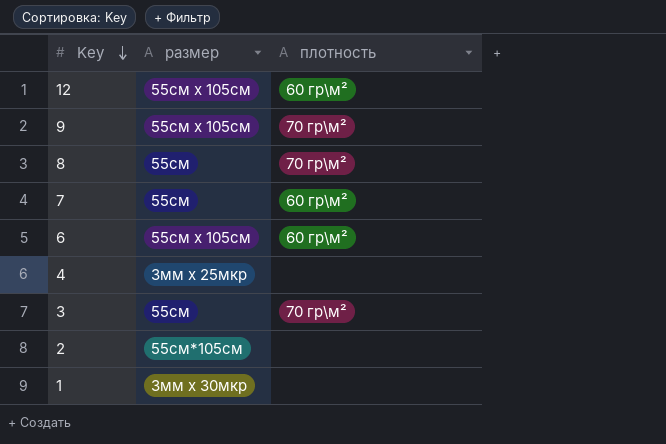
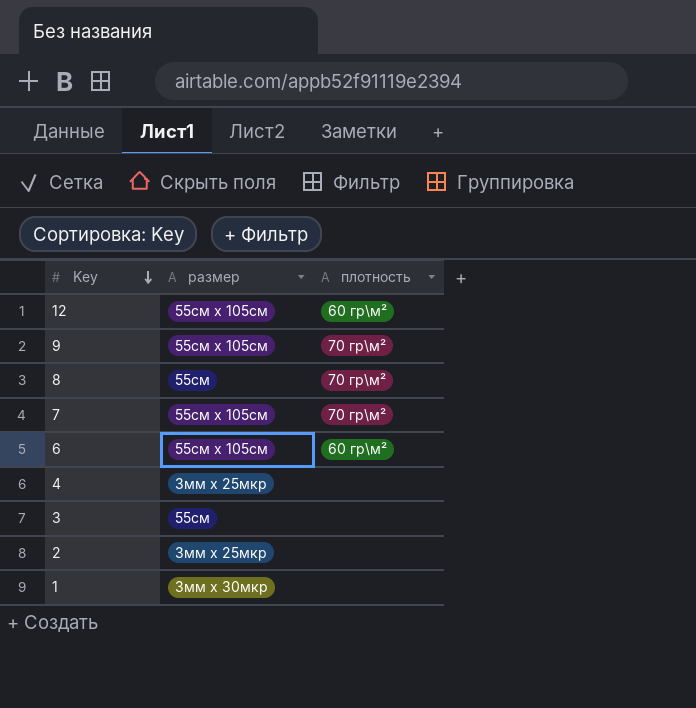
7 | размер: 55см -> 55см х 105см
7 | плотность: 60 гр\м² -> 70 гр\м²
3 | плотность: 70 гр\м² -> none
2 | размер: 55см*105см -> 3мм х 25мкр

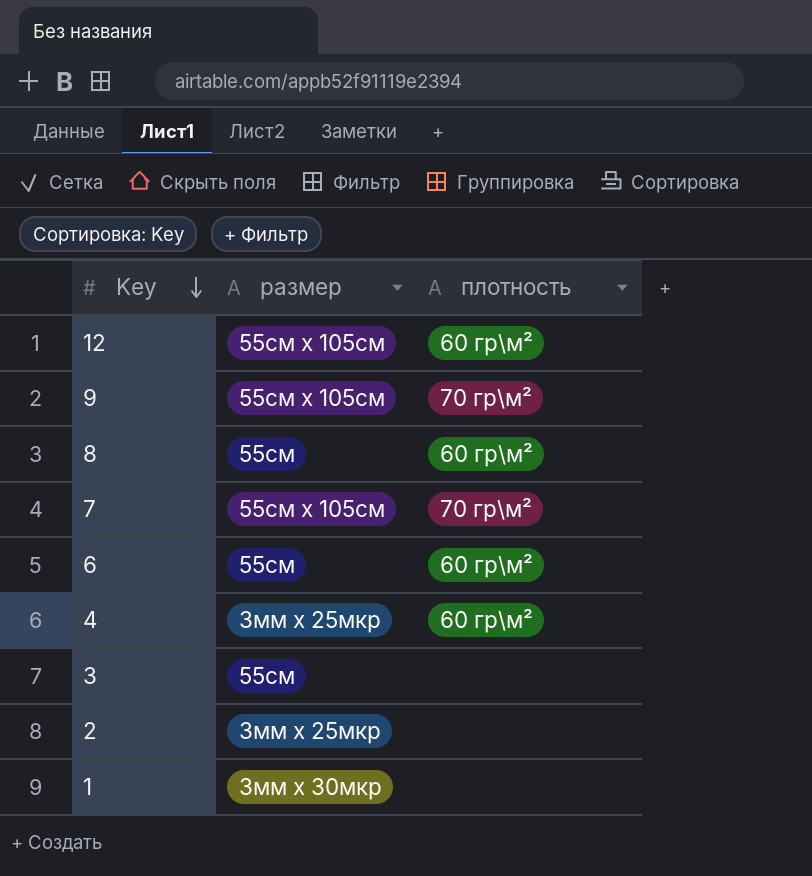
8 | плотность: 70 гр\м² -> 60 гр\м²
6 | размер: 55см х 105см -> 55см
4 | плотность: none -> 60 гр\м²

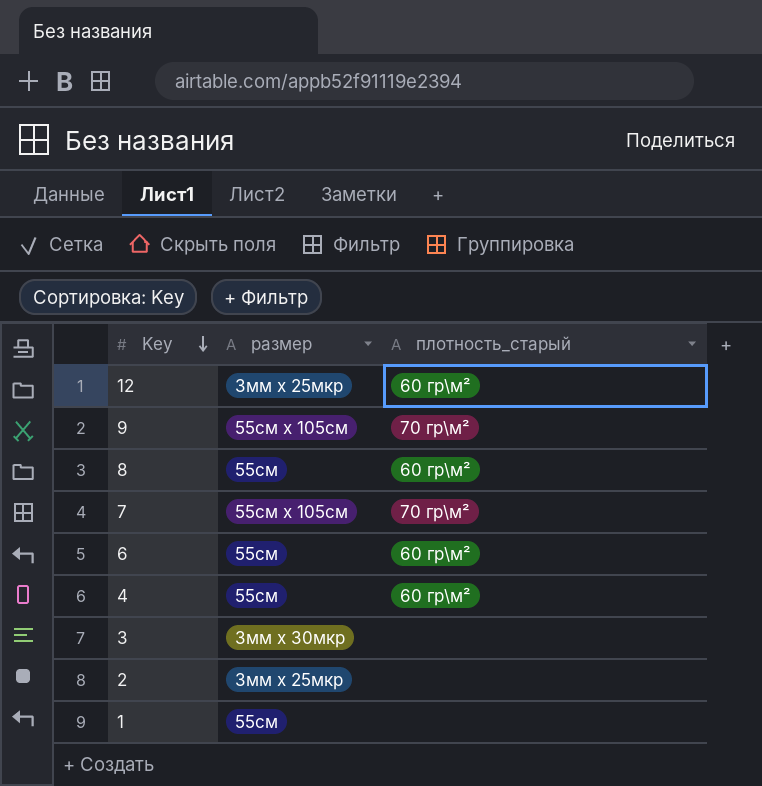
column name: плотность -> плотность_старый
12 | размер: 55см х 105см -> 3мм х 25мкр
4 | размер: 3мм х 25мкр -> 55см
3 | размер: 55см -> 3мм х 30мкр
1 | размер: 3мм х 30мкр -> 55см

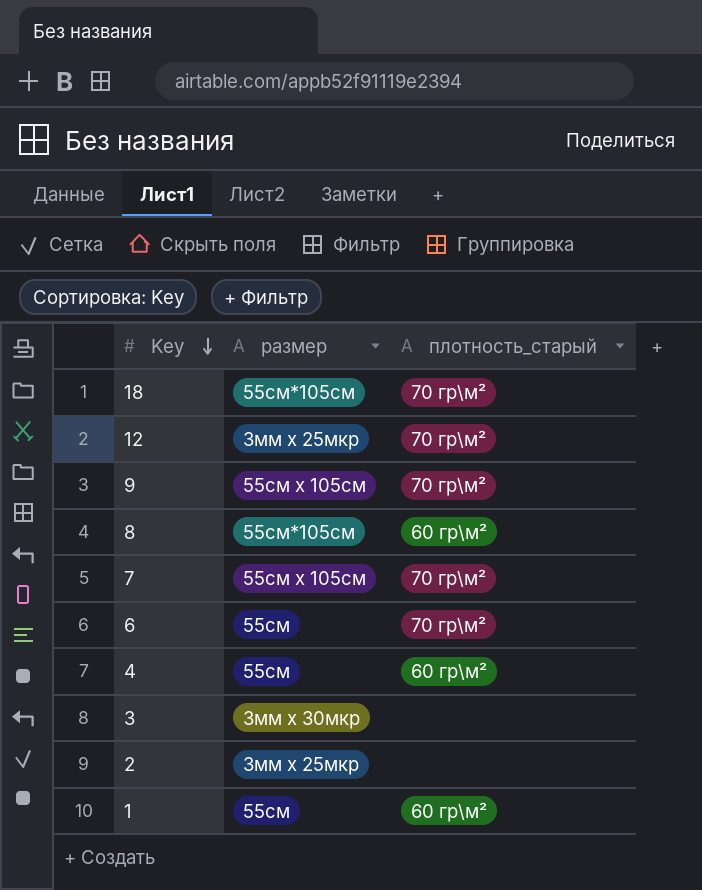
row 18: none -> 55см*105см | 70 гр\м²
12 | плотность_старый: 60 гр\м² -> 70 гр\м²
8 | размер: 55см -> 55см*105см
6 | плотность_старый: 60 гр\м² -> 70 гр\м²
1 | плотность_старый: none -> 60 гр\м²

